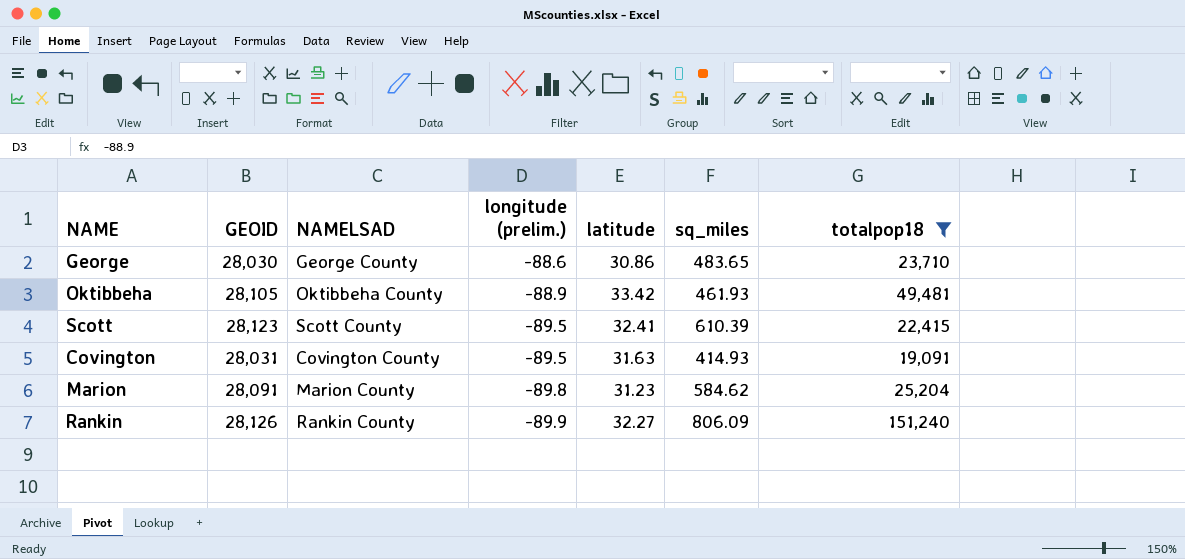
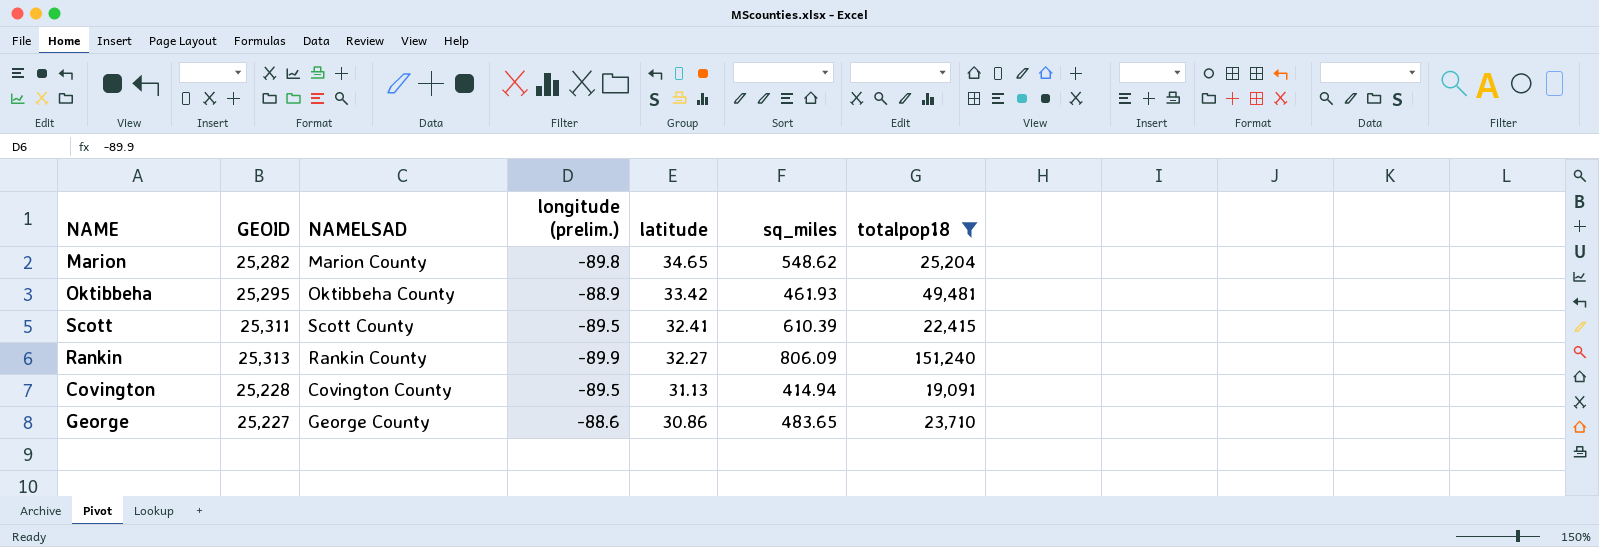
row order: longitude (prelim.) descending -> latitude descending
Marion | GEOID: 28,091 -> 25,282
Marion | latitude: 31.23 -> 34.65
Marion | sq_miles: 584.62 -> 548.62
Oktibbeha | GEOID: 28,105 -> 25,295
Scott | GEOID: 28,123 -> 25,311
Rankin | GEOID: 28,126 -> 25,313
Covington | GEOID: 28,031 -> 25,228
Covington | latitude: 31.63 -> 31.13
Covington | sq_miles: 414.93 -> 414.94
George | GEOID: 28,030 -> 25,227

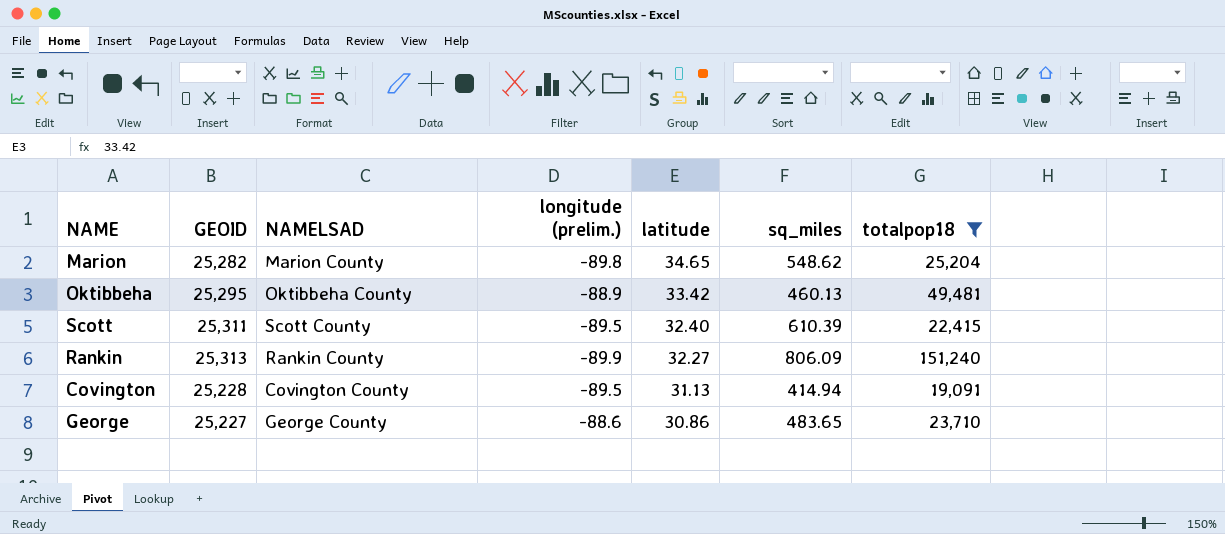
Oktibbeha | sq_miles: 461.93 -> 460.13
Scott | latitude: 32.41 -> 32.40

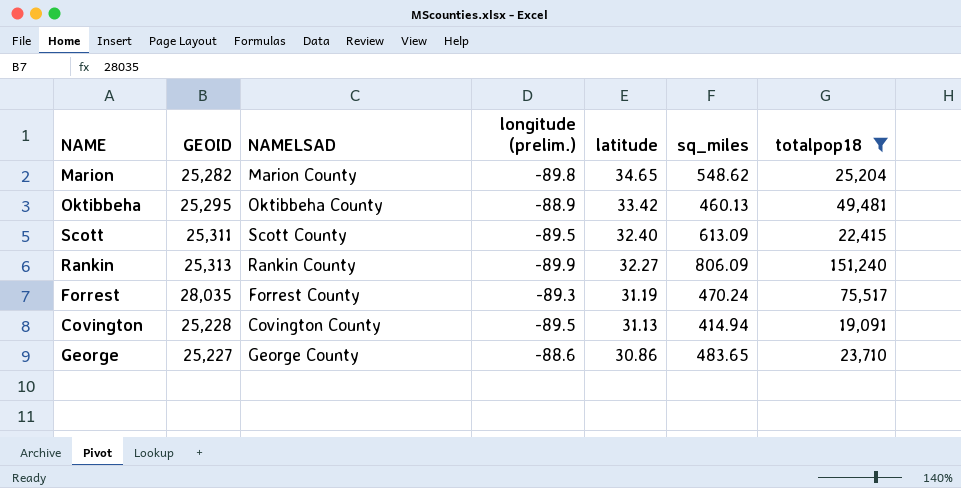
Scott | sq_miles: 610.39 -> 613.09
row Forrest: none -> 28,035 | Forrest County | -89.3 | 31.19 | 470.24 | 75,517

